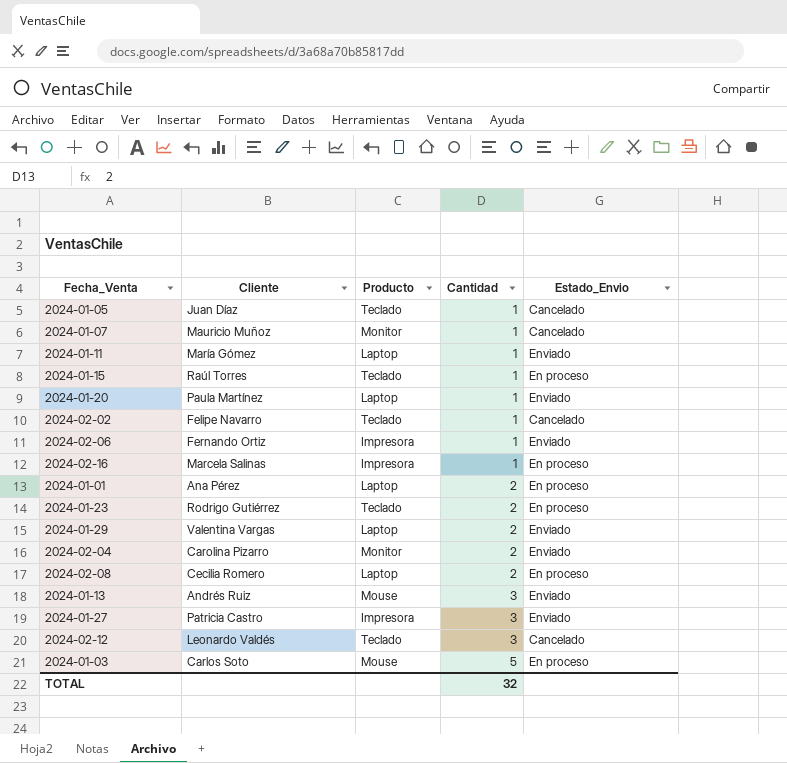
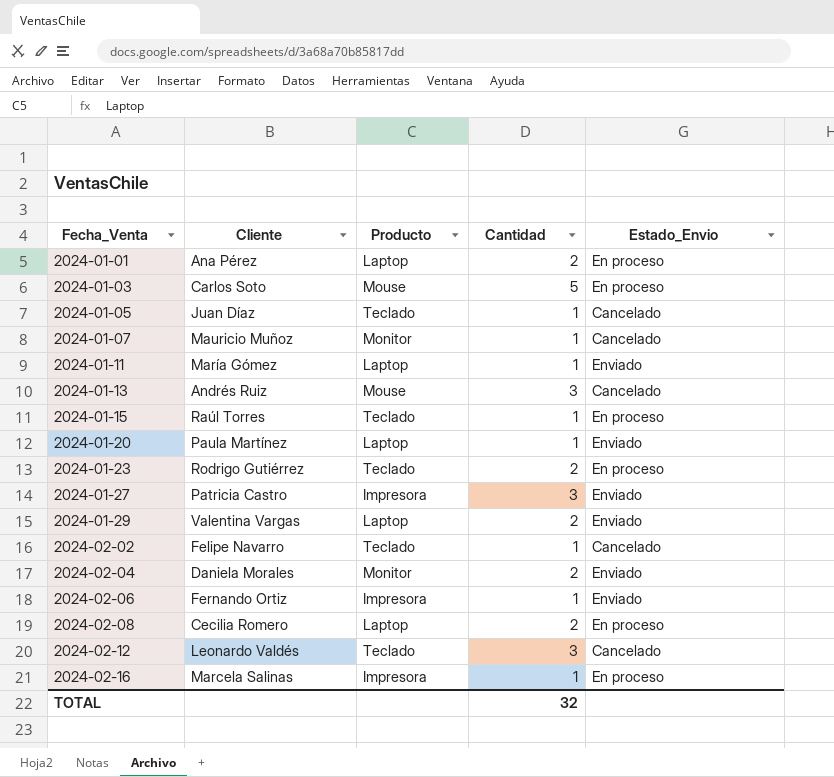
row order: Cantidad ascending -> Fecha_Venta ascending
2024-01-13 | Estado_Envio: Enviado -> Cancelado
2024-02-04 | Cliente: Carolina Pizarro -> Daniela Morales

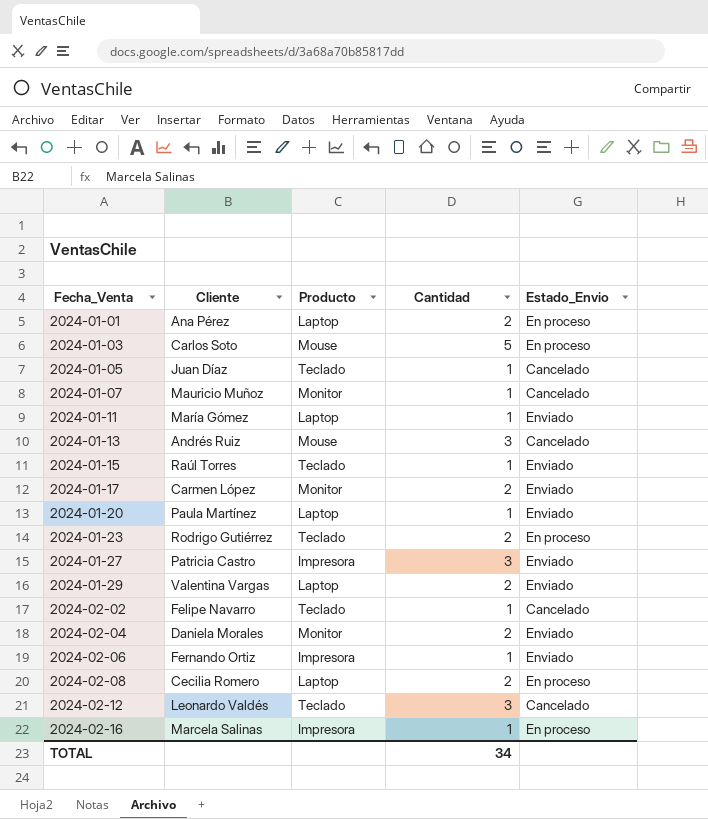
2024-01-15 | Estado_Envio: En proceso -> Enviado
row 2024-01-17: none -> Carmen López | Monitor | 2 | Enviado
TOTAL | Cantidad: 32 -> 34

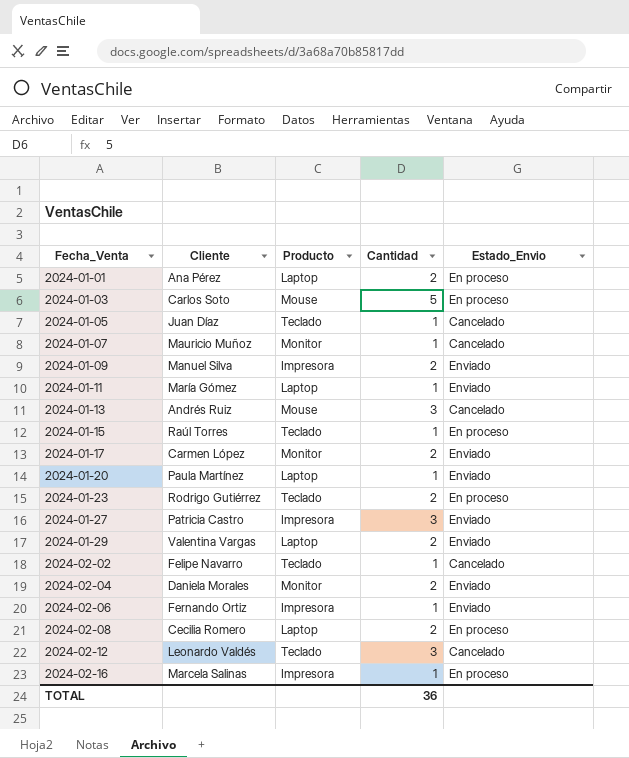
row 2024-01-09: none -> Manuel Silva | Impresora | 2 | Enviado
2024-01-15 | Estado_Envio: Enviado -> En proceso
TOTAL | Cantidad: 34 -> 36

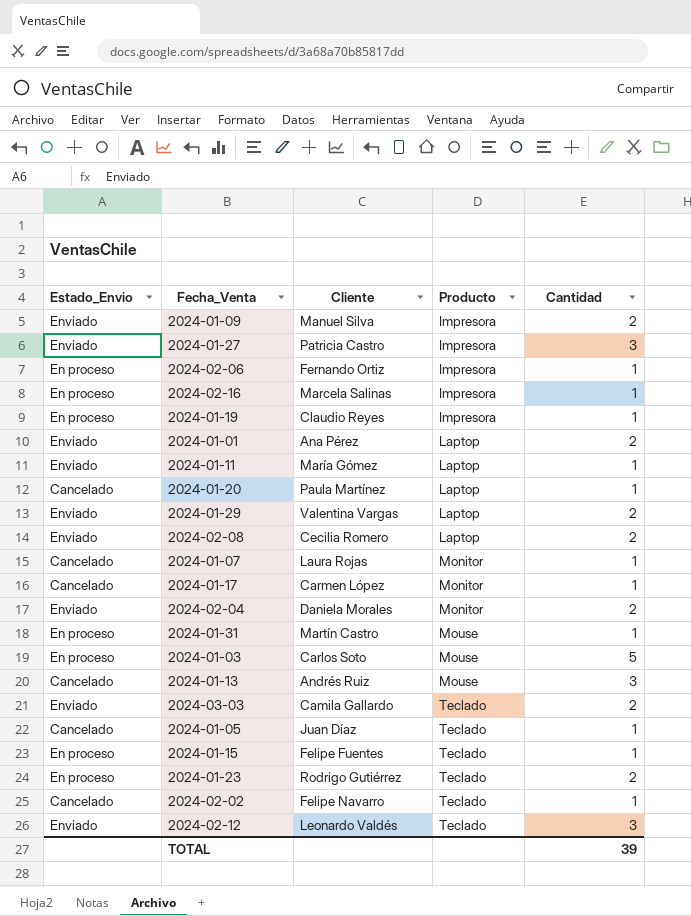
row order: Fecha_Venta ascending -> Producto ascending
column Estado_Envio | position: 5 -> 1
2024-02-06 | Estado_Envio: Enviado -> En proceso
row 2024-01-19: none -> En proceso | Claudio Reyes | Impresora | 1
2024-01-01 | Estado_Envio: En proceso -> Enviado
2024-01-20 | Estado_Envio: Enviado -> Cancelado
2024-02-08 | Estado_Envio: En proceso -> Enviado
2024-01-07 | Cliente: Mauricio Muñoz -> Laura Rojas
2024-01-17 | Estado_Envio: Enviado -> Cancelado
2024-01-17 | Cantidad: 2 -> 1
row 2024-01-31: none -> En proceso | Martín Castro | Mouse | 1
row 2024-03-03: none -> Enviado | Camila Gallardo | Teclado | 2
2024-01-15 | Cliente: Raúl Torres -> Felipe Fuentes
2024-02-12 | Estado_Envio: Cancelado -> Enviado
TOTAL | Cantidad: 36 -> 39

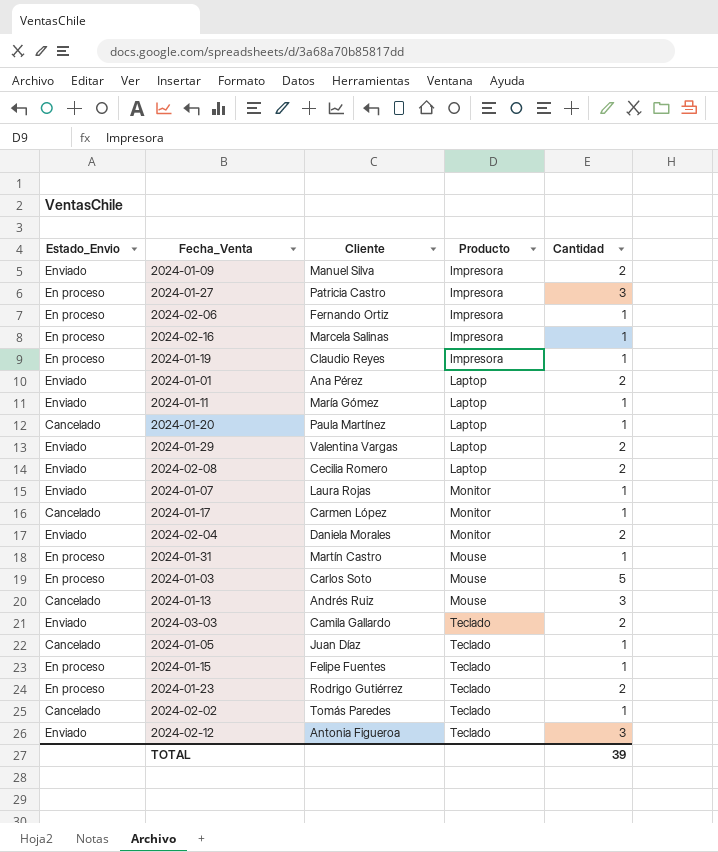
2024-01-27 | Estado_Envio: Enviado -> En proceso
2024-01-07 | Estado_Envio: Cancelado -> Enviado
2024-02-02 | Cliente: Felipe Navarro -> Tomás Paredes
2024-02-12 | Cliente: Leonardo Valdés -> Antonia Figueroa

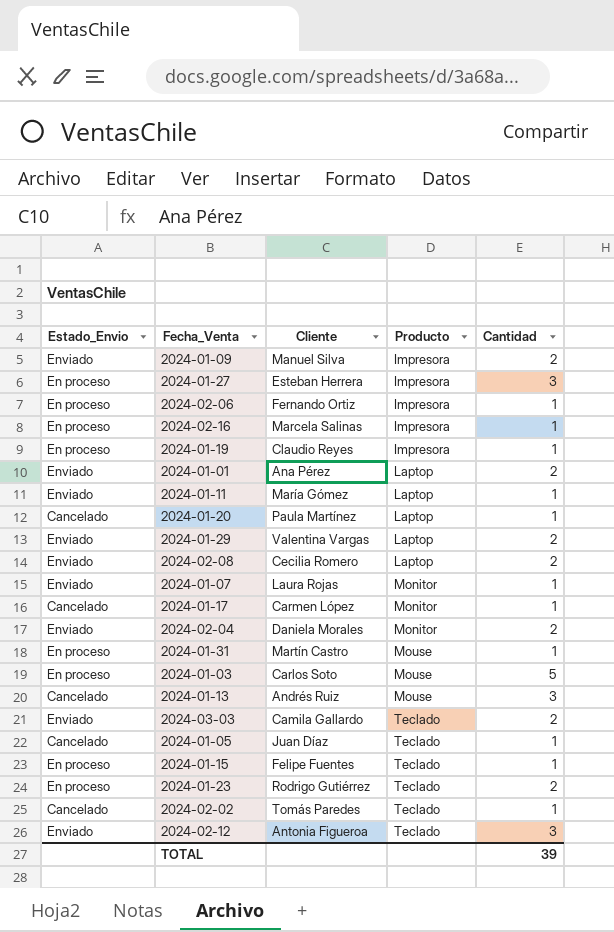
2024-01-27 | Cliente: Patricia Castro -> Esteban Herrera

